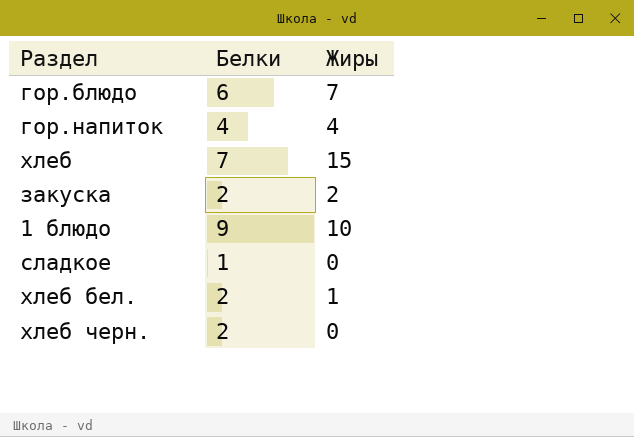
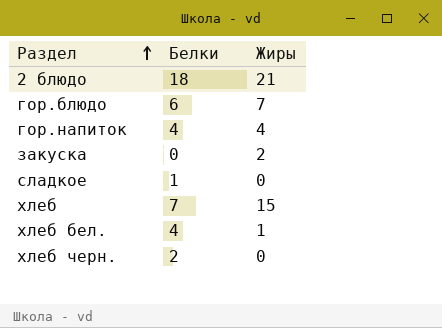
row order: none -> Раздел ascending
row 1 блюдо: 9 | 10 -> none
row 2 блюдо: none -> 18 | 21
закуска | Белки: 2 -> 0
хлеб бел. | Белки: 2 -> 4

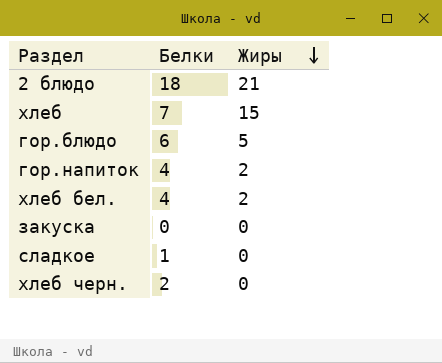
row order: Раздел ascending -> Жиры descending
гор.блюдо | Жиры: 7 -> 5
гор.напиток | Жиры: 4 -> 2
хлеб бел. | Жиры: 1 -> 2
закуска | Жиры: 2 -> 0

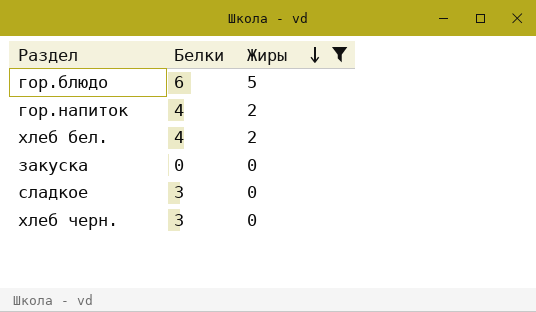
filter: none -> Жиры <= 5
сладкое | Белки: 1 -> 3
хлеб черн. | Белки: 2 -> 3

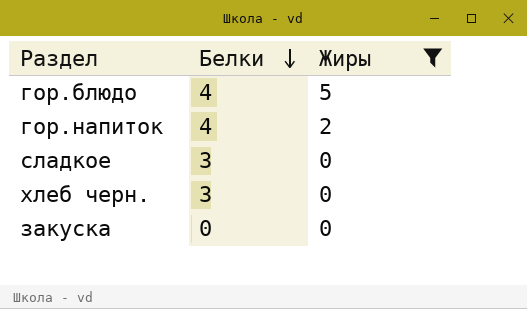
row order: Жиры descending -> Белки descending
row хлеб бел.: 4 | 2 -> none
гор.блюдо | Белки: 6 -> 4

